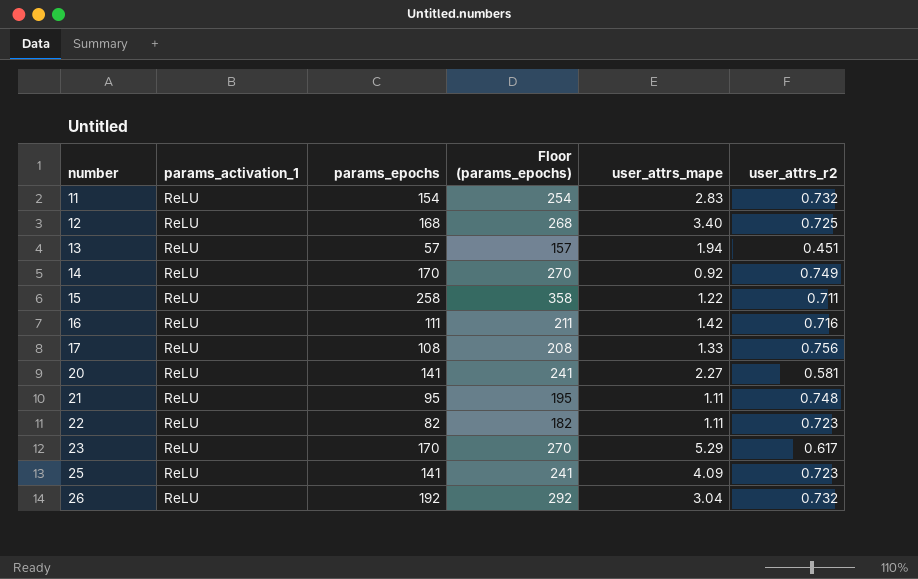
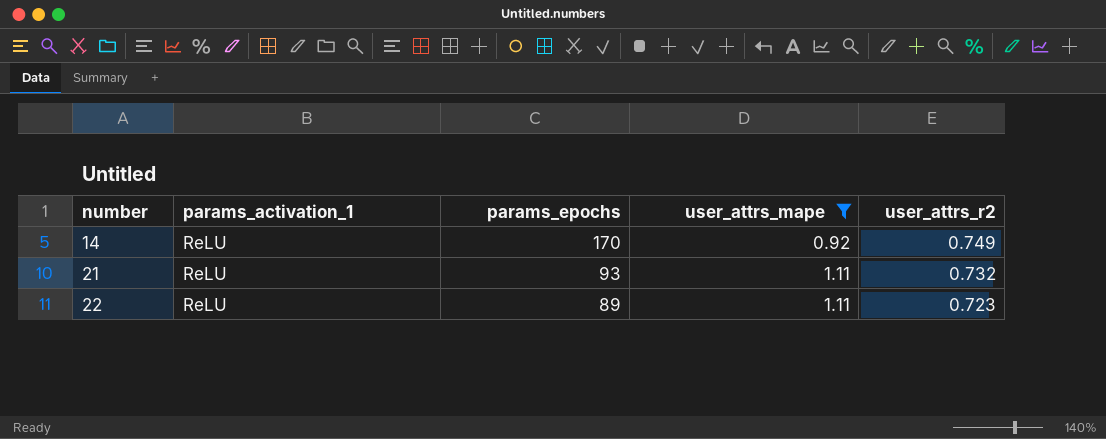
filter: none -> user_attrs_mape <= 1.11
column Floor (params_epochs) | formula: [params_epochs] + 100 -> none
21 | params_epochs: 95 -> 93
21 | user_attrs_r2: 0.748 -> 0.732
22 | params_epochs: 82 -> 89

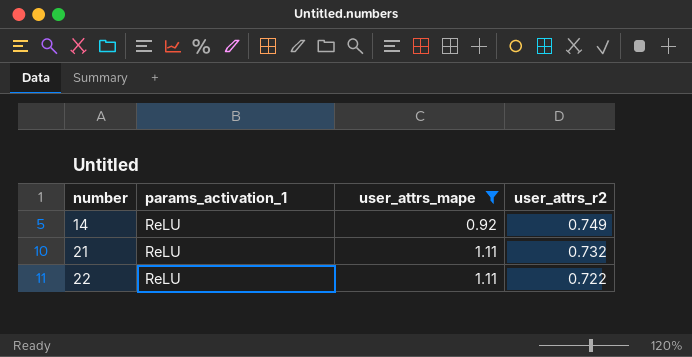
column params_epochs | position: 3 -> none
22 | user_attrs_r2: 0.723 -> 0.722

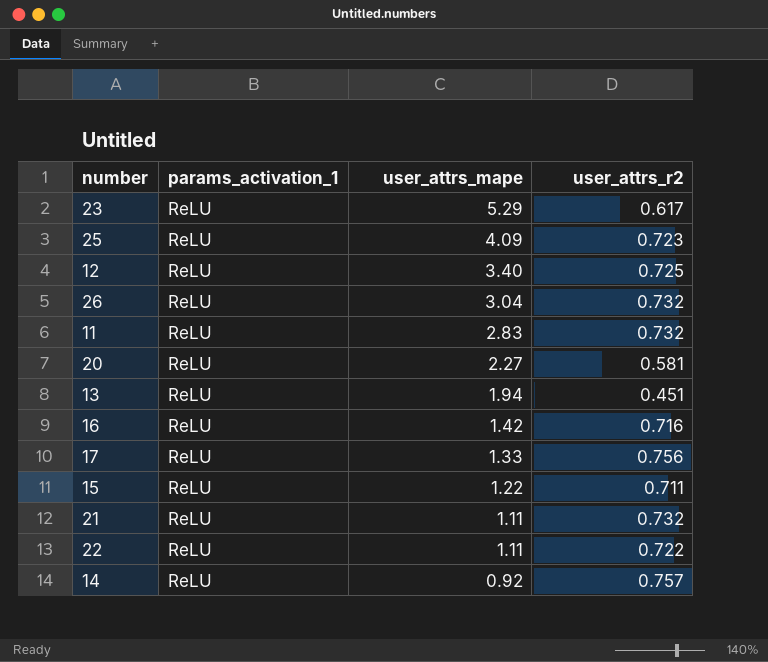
filter: user_attrs_mape <= 1.11 -> none
row order: number ascending -> user_attrs_mape descending
14 | user_attrs_r2: 0.749 -> 0.757

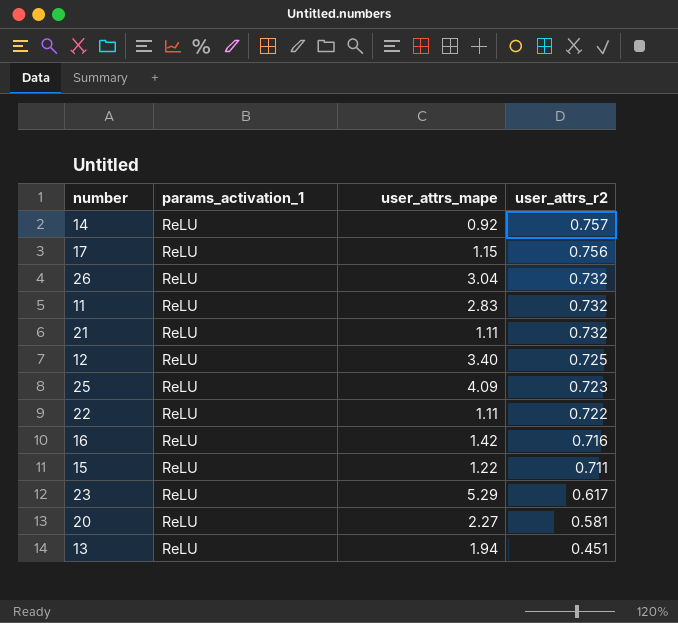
row order: user_attrs_mape descending -> user_attrs_r2 descending
17 | user_attrs_mape: 1.33 -> 1.15

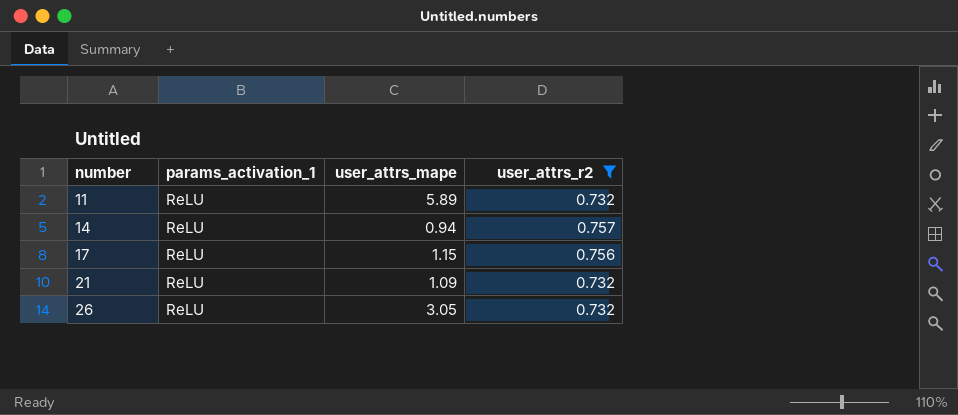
filter: none -> user_attrs_r2 >= 0.732
row order: user_attrs_r2 descending -> number ascending
11 | user_attrs_mape: 2.83 -> 5.89
14 | user_attrs_mape: 0.92 -> 0.94
21 | user_attrs_mape: 1.11 -> 1.09
26 | user_attrs_mape: 3.04 -> 3.05

